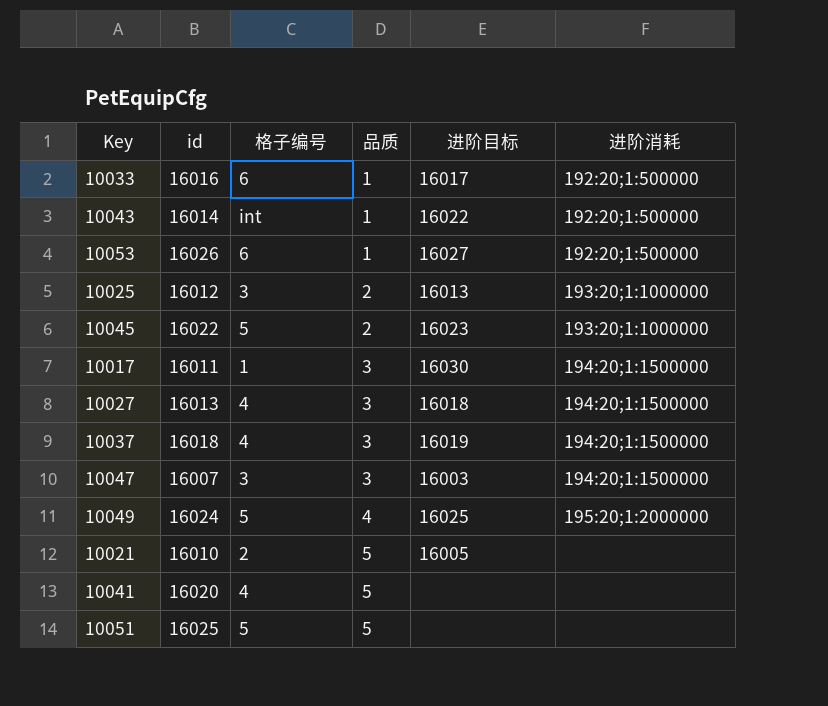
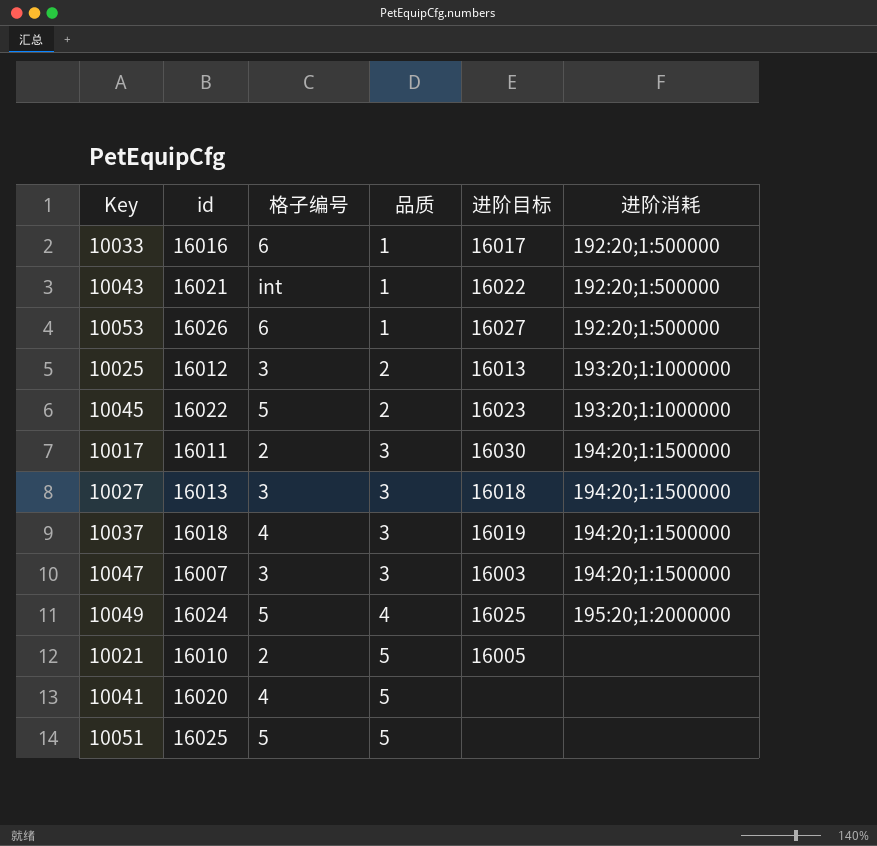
10043 | id: 16014 -> 16021
10017 | 格子编号: 1 -> 2
10027 | 格子编号: 4 -> 3

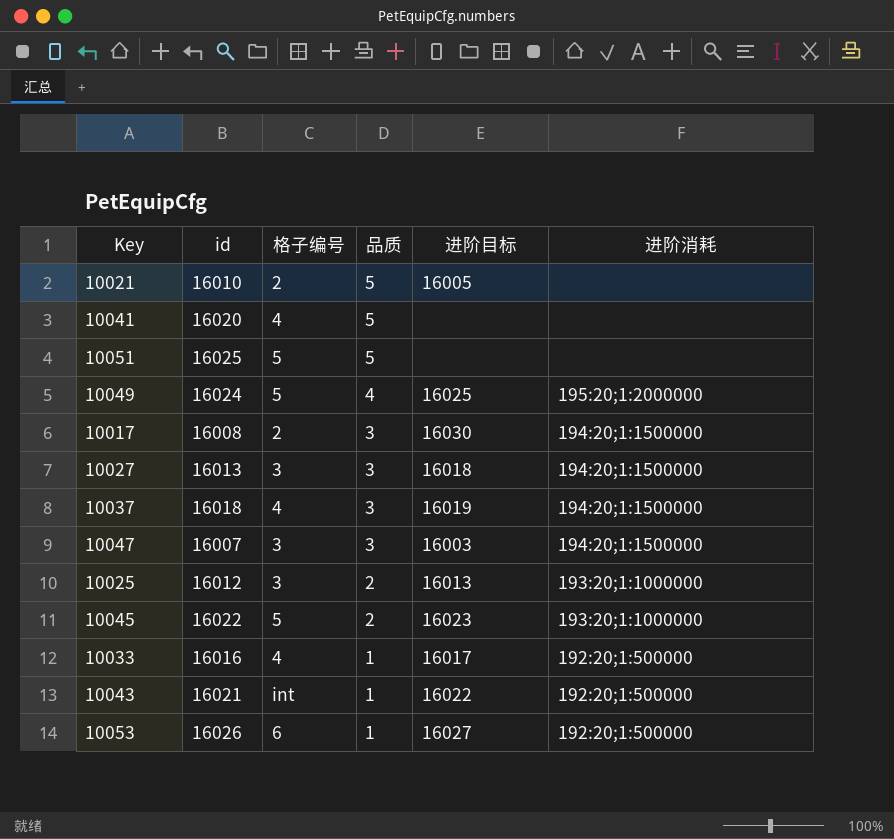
row order: 品质 ascending -> 品质 descending
10017 | id: 16011 -> 16008
10033 | 格子编号: 6 -> 4

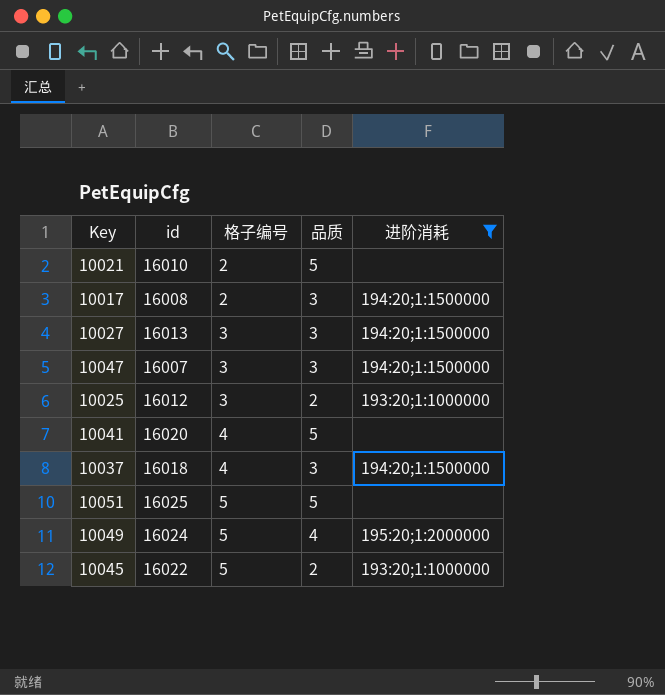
filter: none -> 进阶消耗 != 192:20;1:500000
row order: 品质 descending -> 格子编号 ascending
column 进阶目标 | position: 5 -> none

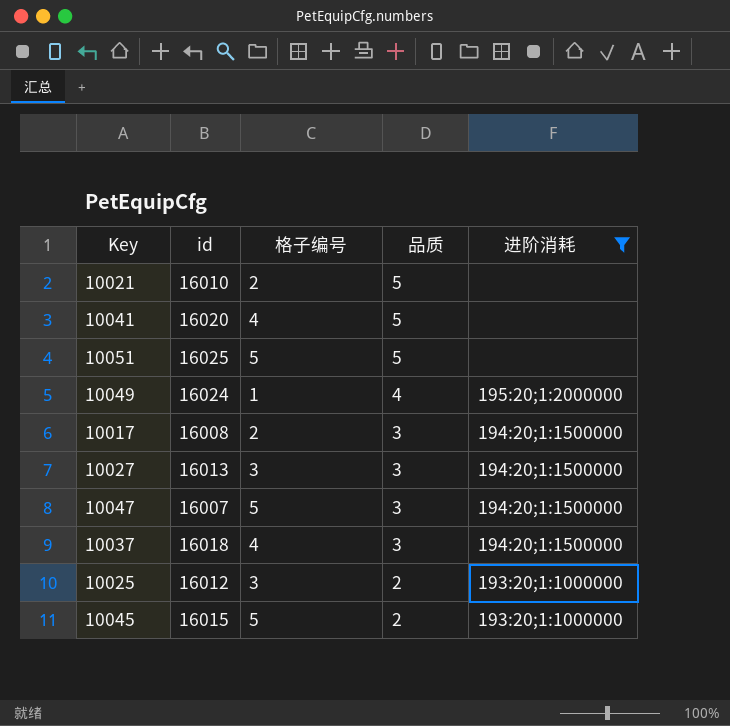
row order: 格子编号 ascending -> 品质 descending
10049 | 格子编号: 5 -> 1
10047 | 格子编号: 3 -> 5
10045 | id: 16022 -> 16015

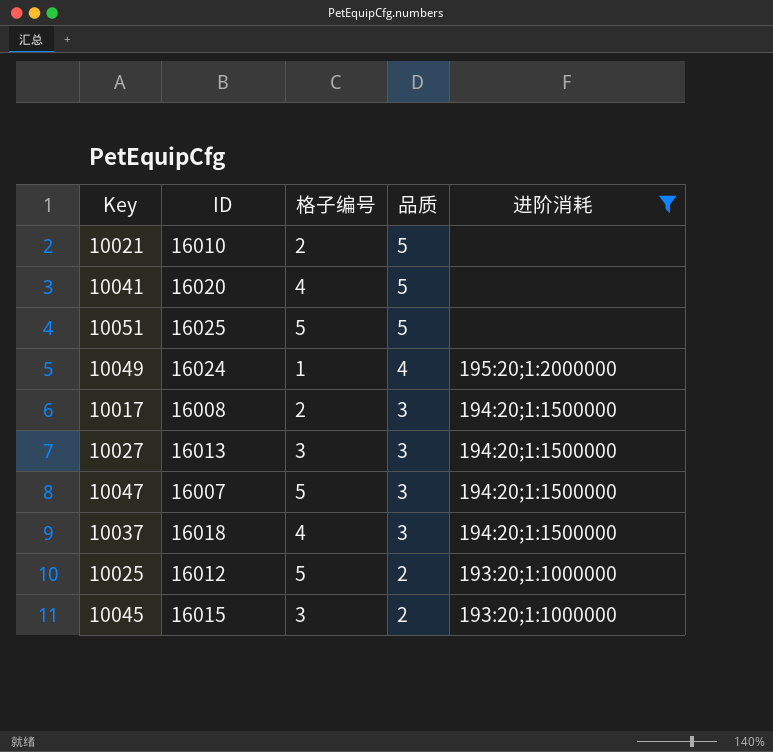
column name: id -> ID
10025 | 格子编号: 3 -> 5
10045 | 格子编号: 5 -> 3

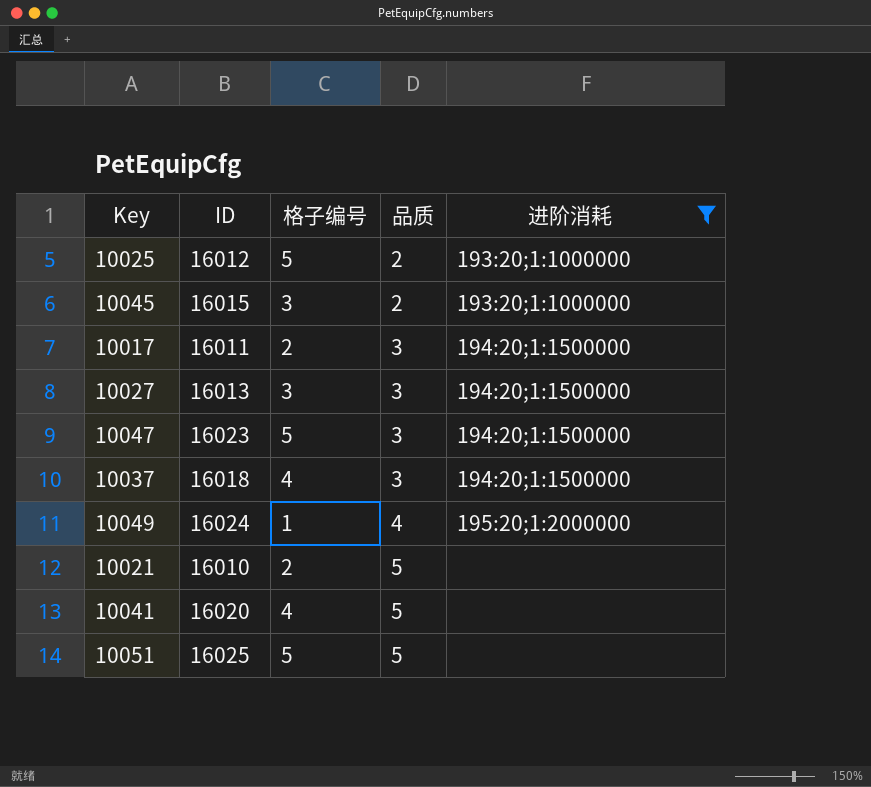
row order: 品质 descending -> 品质 ascending
10017 | ID: 16008 -> 16011
10047 | ID: 16007 -> 16023

